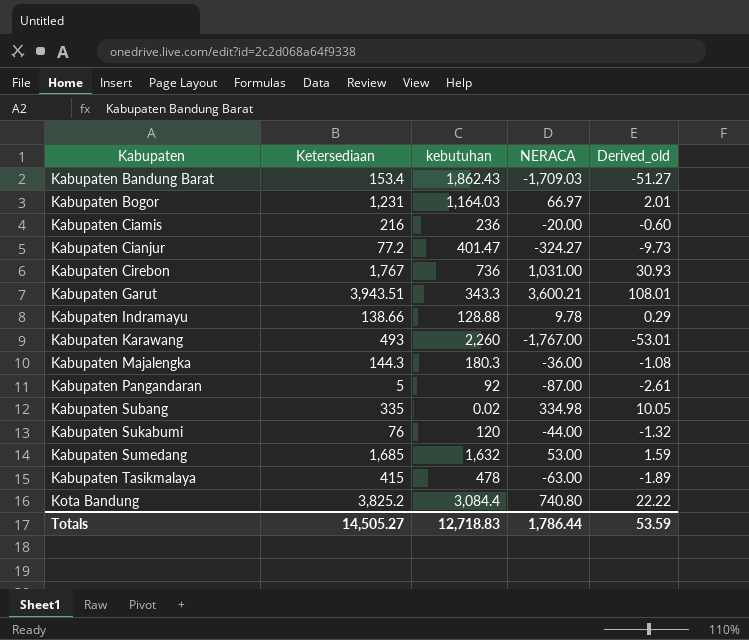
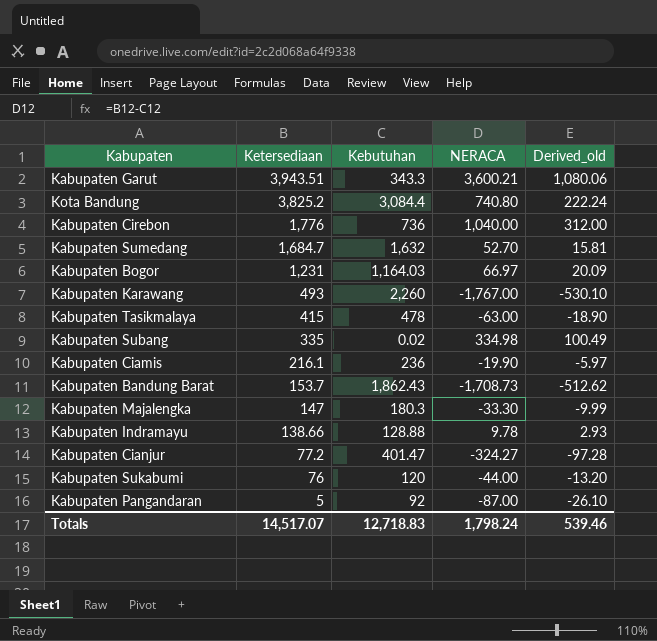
row order: Kabupaten ascending -> Ketersediaan descending
column name: kebutuhan -> Kebutuhan
column Derived_old | formula: [NERACA] * 0.03 -> [NERACA] * 0.3
Kabupaten Cirebon | Ketersediaan: 1,767 -> 1,776
Kabupaten Cirebon | NERACA: 1,031.00 -> 1,040.00
Kabupaten Sumedang | Ketersediaan: 1,685 -> 1,684.7
Kabupaten Sumedang | NERACA: 53.00 -> 52.70
Kabupaten Ciamis | Ketersediaan: 216 -> 216.1
Kabupaten Ciamis | NERACA: -20.00 -> -19.90
Kabupaten Bandung Barat | Ketersediaan: 153.4 -> 153.7
Kabupaten Bandung Barat | NERACA: -1,709.03 -> -1,708.73
Kabupaten Majalengka | Ketersediaan: 144.3 -> 147
Kabupaten Majalengka | NERACA: -36.00 -> -33.30
Totals | Ketersediaan: 14,505.27 -> 14,517.07
Totals | NERACA: 1,786.44 -> 1,798.24
Totals | Derived_old: 53.59 -> 539.46

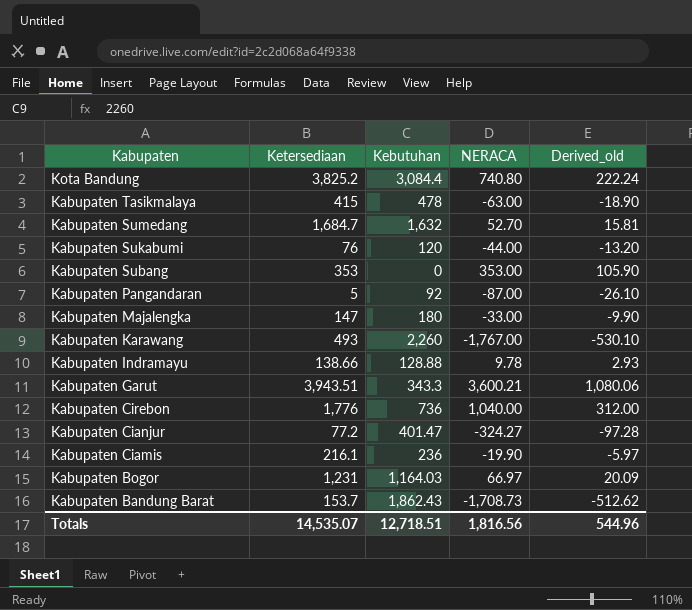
row order: Ketersediaan descending -> Kabupaten descending
Kabupaten Subang | Ketersediaan: 335 -> 353
Kabupaten Subang | Kebutuhan: 0.02 -> 0
Kabupaten Subang | NERACA: 334.98 -> 353.00
Kabupaten Subang | Derived_old: 100.49 -> 105.90
Kabupaten Majalengka | Kebutuhan: 180.3 -> 180
Kabupaten Majalengka | NERACA: -33.30 -> -33.00
Kabupaten Majalengka | Derived_old: -9.99 -> -9.90
Totals | Ketersediaan: 14,517.07 -> 14,535.07
Totals | Kebutuhan: 12,718.83 -> 12,718.51
Totals | NERACA: 1,798.24 -> 1,816.56
Totals | Derived_old: 539.46 -> 544.96

